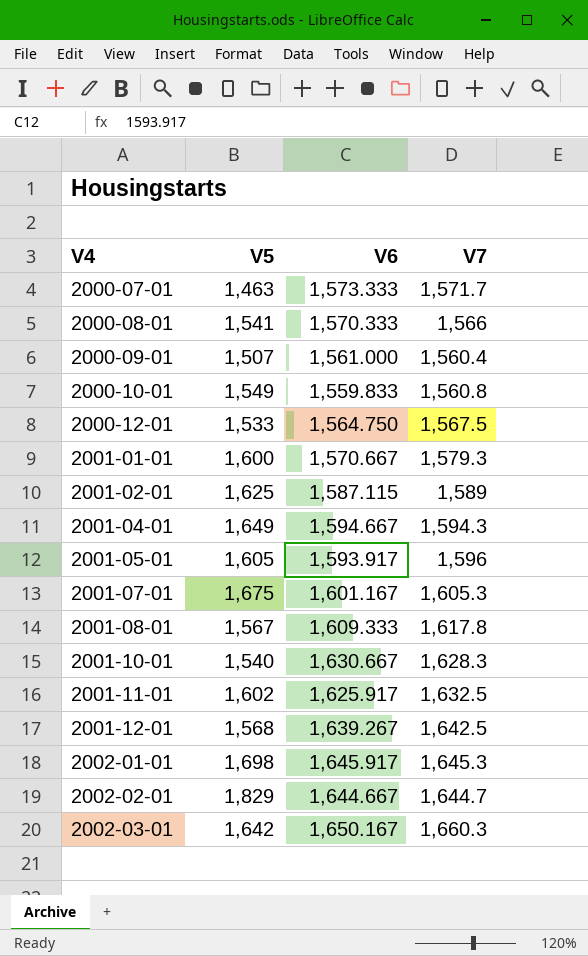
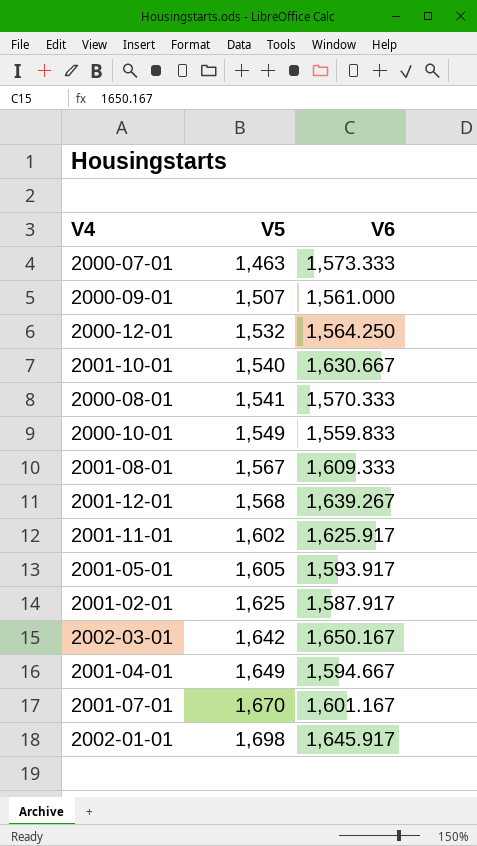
row order: V4 ascending -> V5 ascending
column V7 | position: 4 -> none
row 2001-01-01: 1,600 | 1,570.667 | 1,579.3 -> none
row 2002-02-01: 1,829 | 1,644.667 | 1,644.7 -> none
2000-12-01 | V5: 1,533 -> 1,532
2000-12-01 | V6: 1,564.750 -> 1,564.250
2001-02-01 | V6: 1,587.115 -> 1,587.917
2001-07-01 | V5: 1,675 -> 1,670

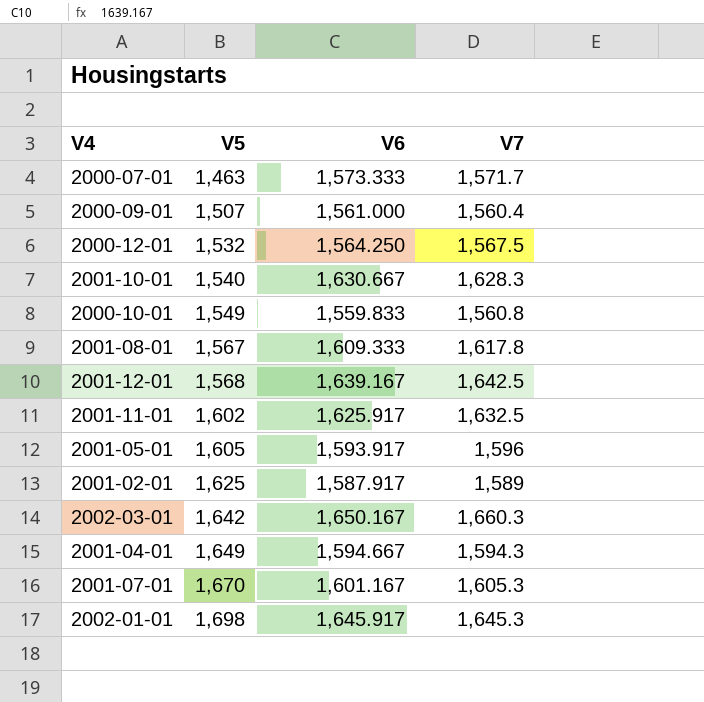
column V7 | position: none -> 4
row 2000-08-01: 1,541 | 1,570.333 -> none
2001-12-01 | V6: 1,639.267 -> 1,639.167

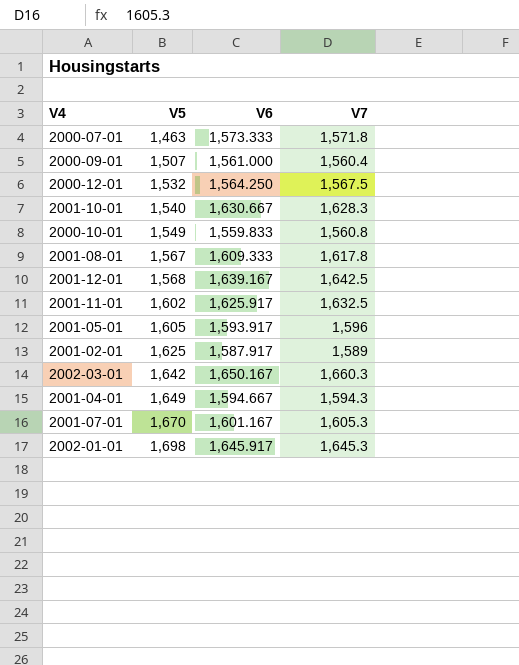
2000-07-01 | V7: 1,571.7 -> 1,571.8

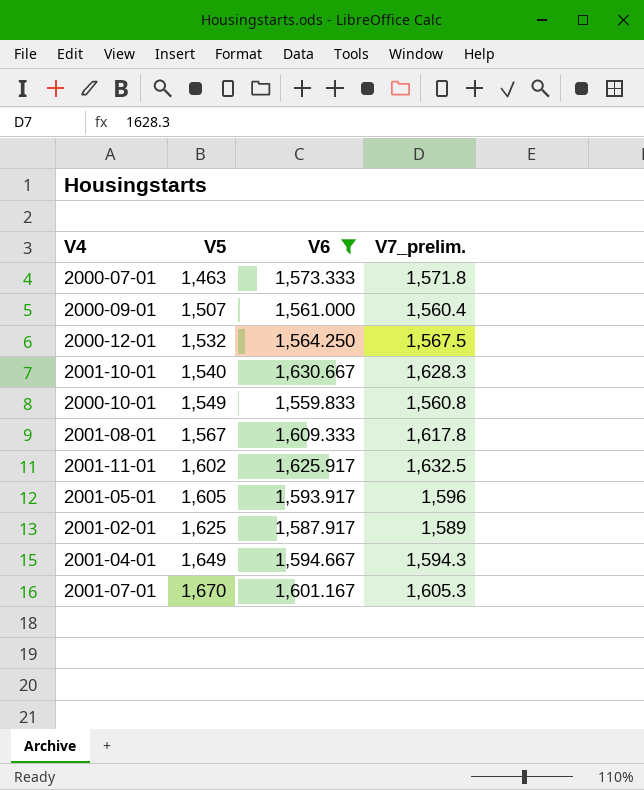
filter: none -> V6 <= 1,630.667
column name: V7 -> V7_prelim.

